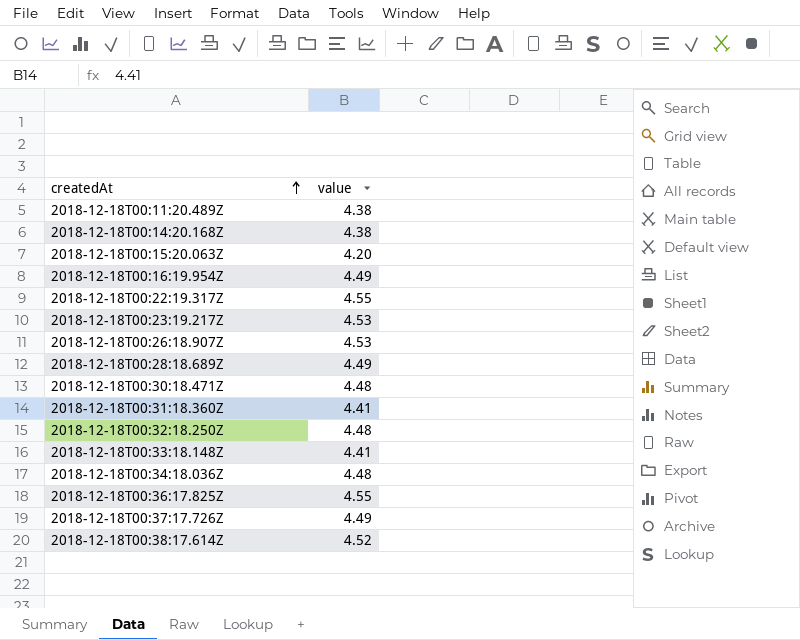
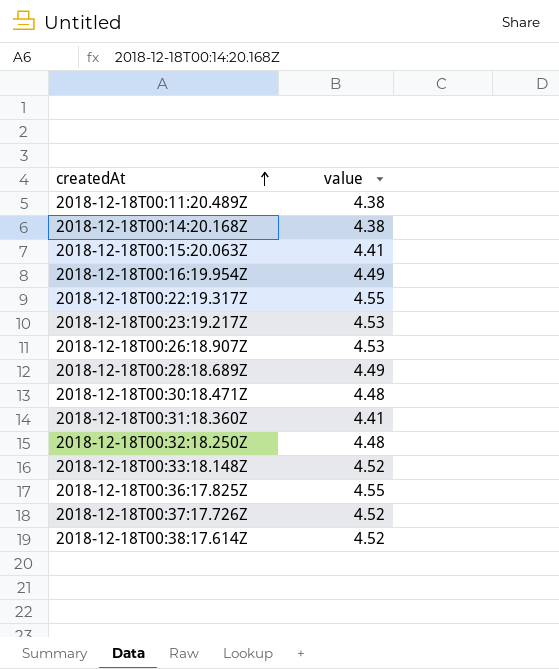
row 2018-12-18T00:34:18.036Z: 4.48 -> none
2018-12-18T00:15:20.063Z | value: 4.20 -> 4.41
2018-12-18T00:33:18.148Z | value: 4.41 -> 4.52
2018-12-18T00:37:17.726Z | value: 4.49 -> 4.52

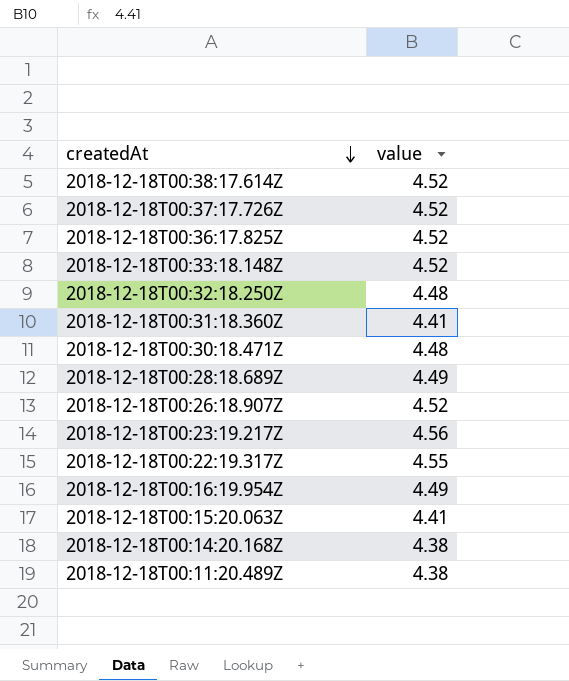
row order: createdAt ascending -> createdAt descending
2018-12-18T00:36:17.825Z | value: 4.55 -> 4.52
2018-12-18T00:26:18.907Z | value: 4.53 -> 4.52
2018-12-18T00:23:19.217Z | value: 4.53 -> 4.56

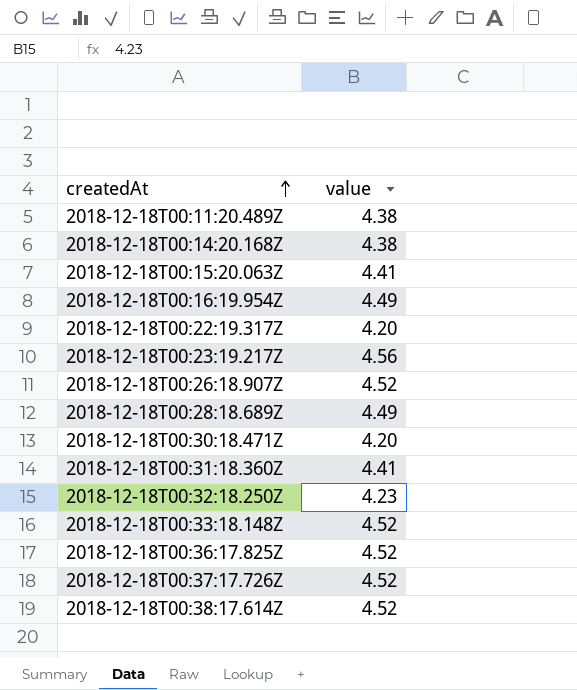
row order: createdAt descending -> createdAt ascending
2018-12-18T00:22:19.317Z | value: 4.55 -> 4.20
2018-12-18T00:30:18.471Z | value: 4.48 -> 4.20
2018-12-18T00:32:18.250Z | value: 4.48 -> 4.23

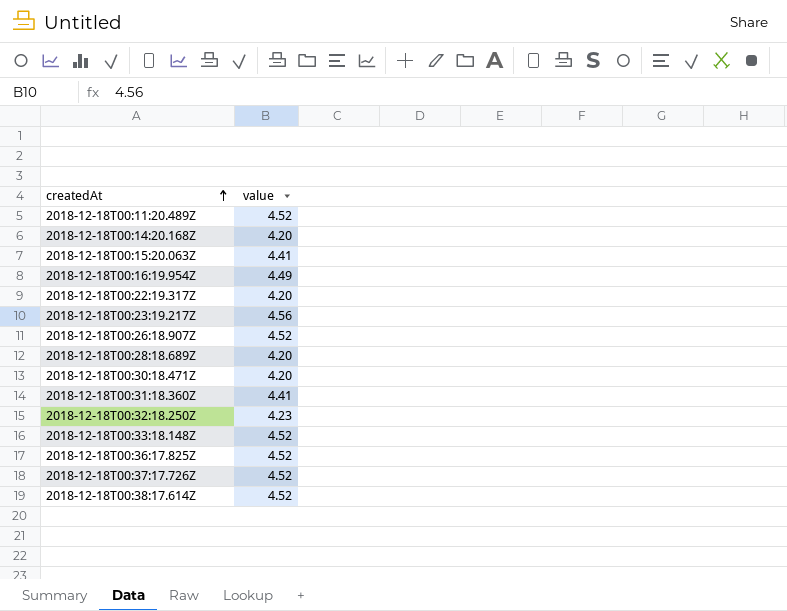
2018-12-18T00:11:20.489Z | value: 4.38 -> 4.52
2018-12-18T00:14:20.168Z | value: 4.38 -> 4.20
2018-12-18T00:28:18.689Z | value: 4.49 -> 4.20

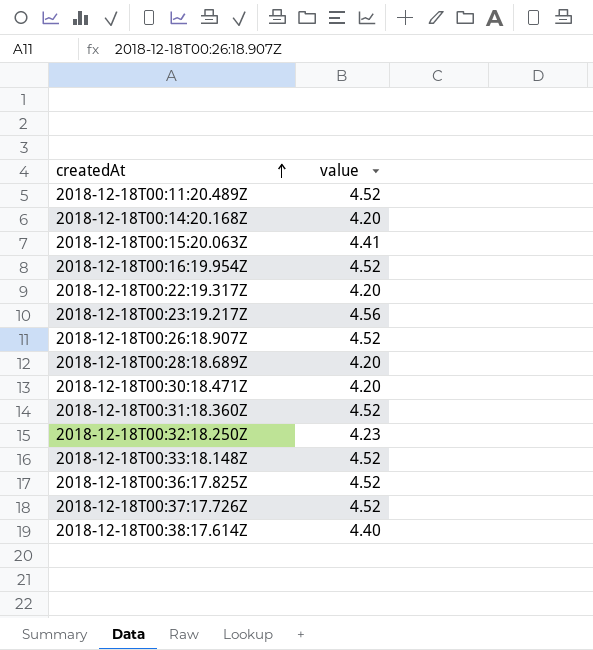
2018-12-18T00:16:19.954Z | value: 4.49 -> 4.52
2018-12-18T00:31:18.360Z | value: 4.41 -> 4.52
2018-12-18T00:38:17.614Z | value: 4.52 -> 4.40

